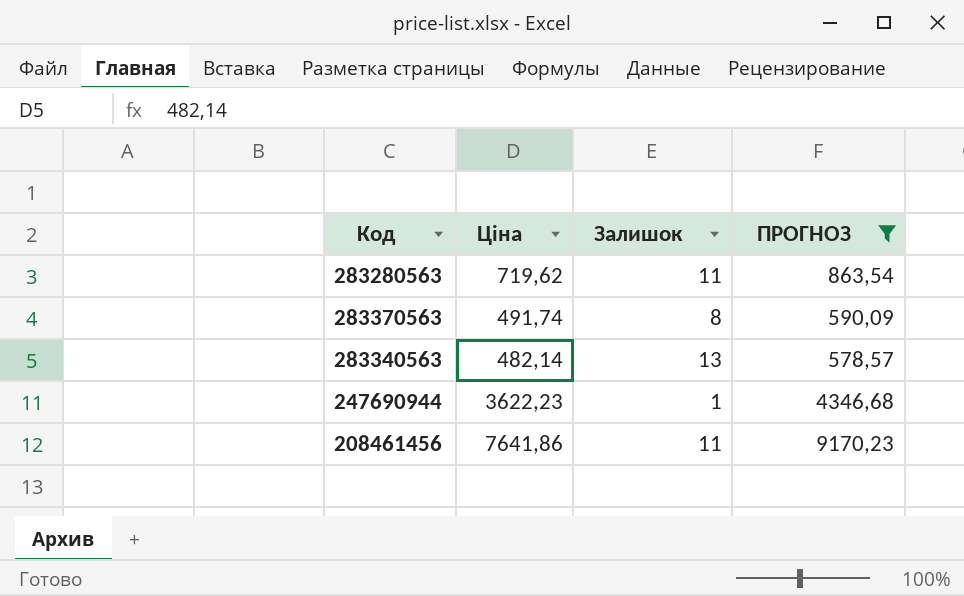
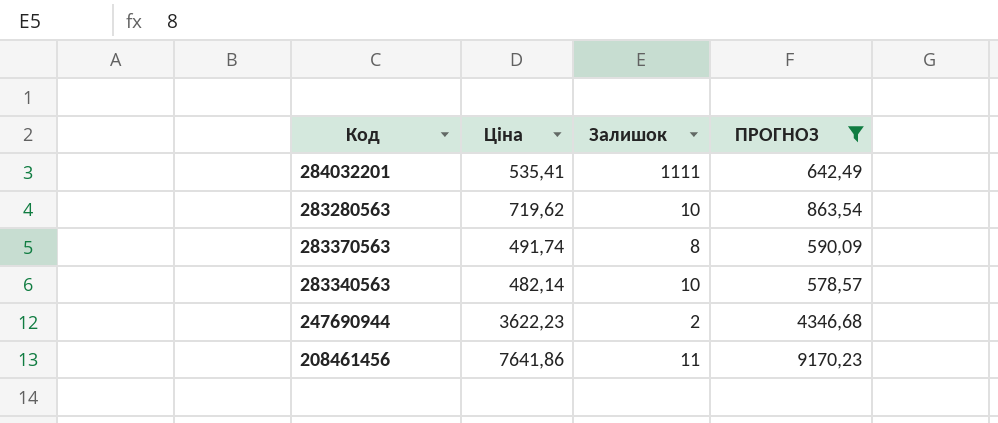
row 284032201: none -> 535,41 | 1111 | 642,49
283280563 | Залишок: 11 -> 10
283340563 | Залишок: 13 -> 10
247690944 | Залишок: 1 -> 2

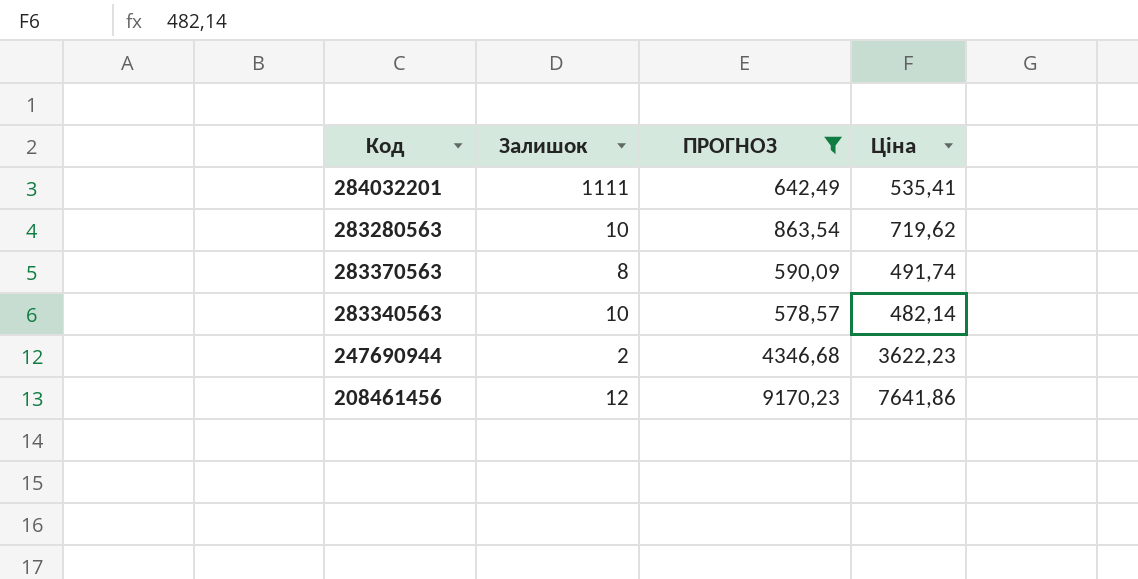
column Ціна | position: 2 -> 4
208461456 | Залишок: 11 -> 12

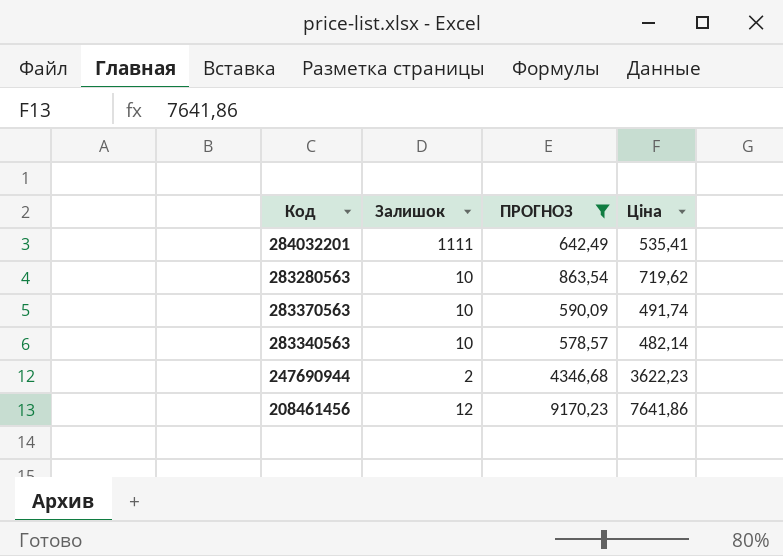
283370563 | Залишок: 8 -> 10

